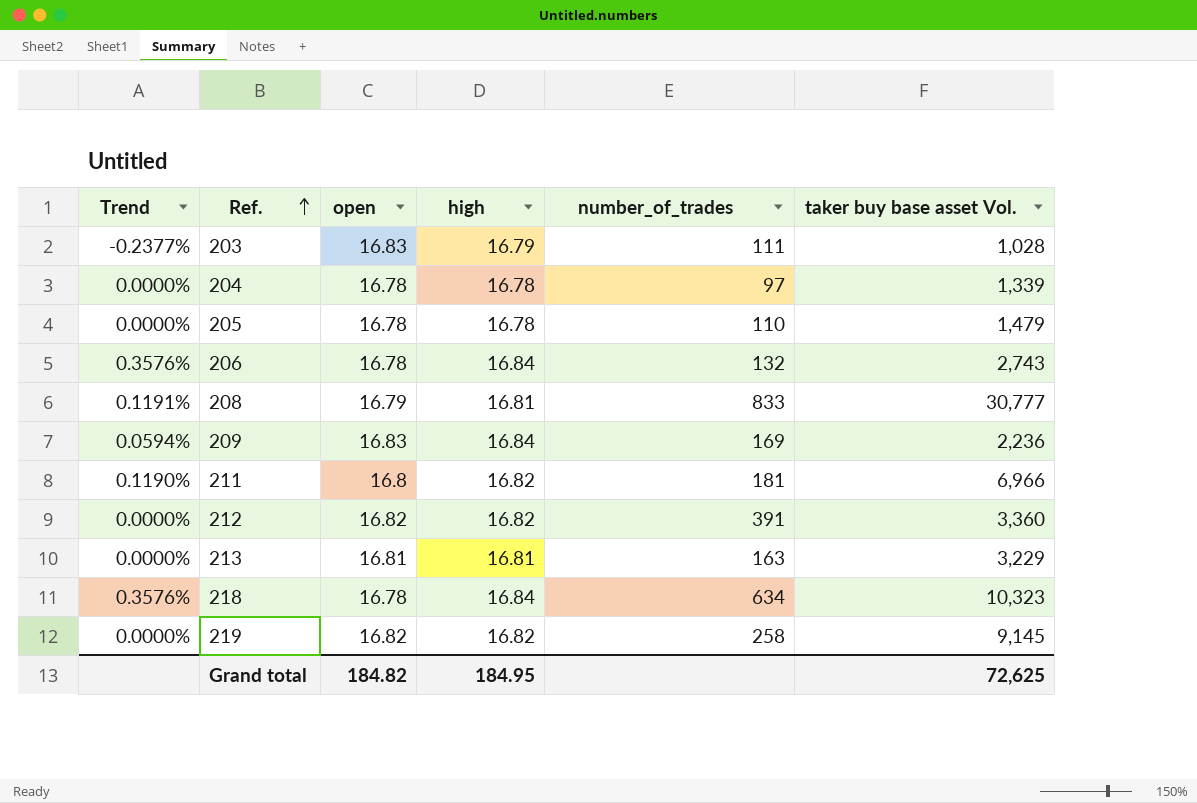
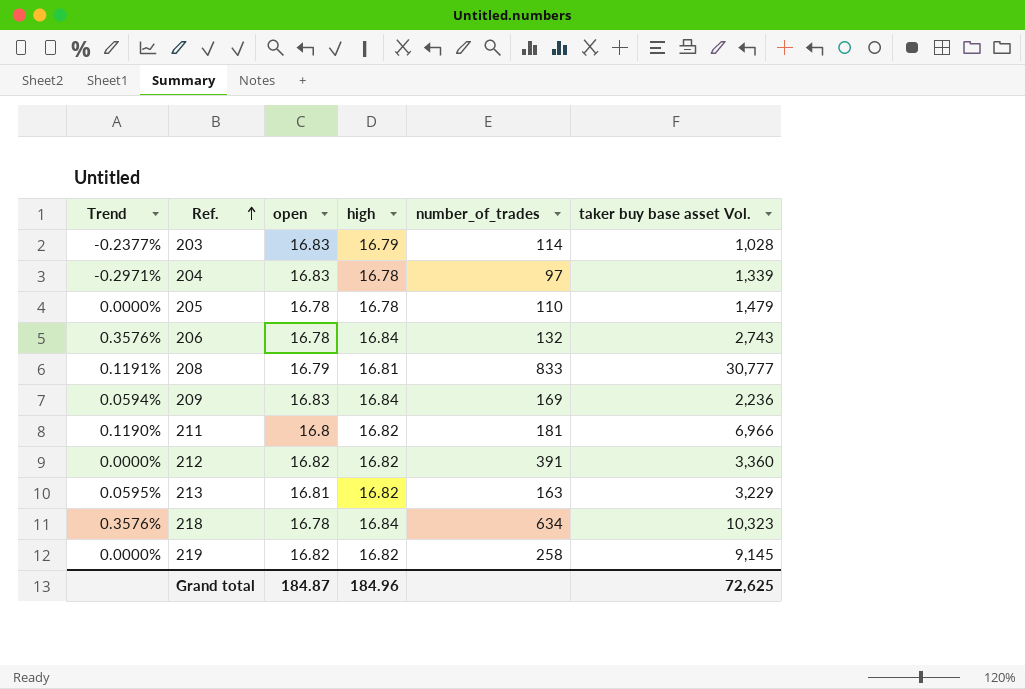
203 | number_of_trades: 111 -> 114
204 | Trend: 0.0000% -> -0.2971%
204 | open: 16.78 -> 16.83
213 | Trend: 0.0000% -> 0.0595%
213 | high: 16.81 -> 16.82
Grand total | open: 184.82 -> 184.87
Grand total | high: 184.95 -> 184.96

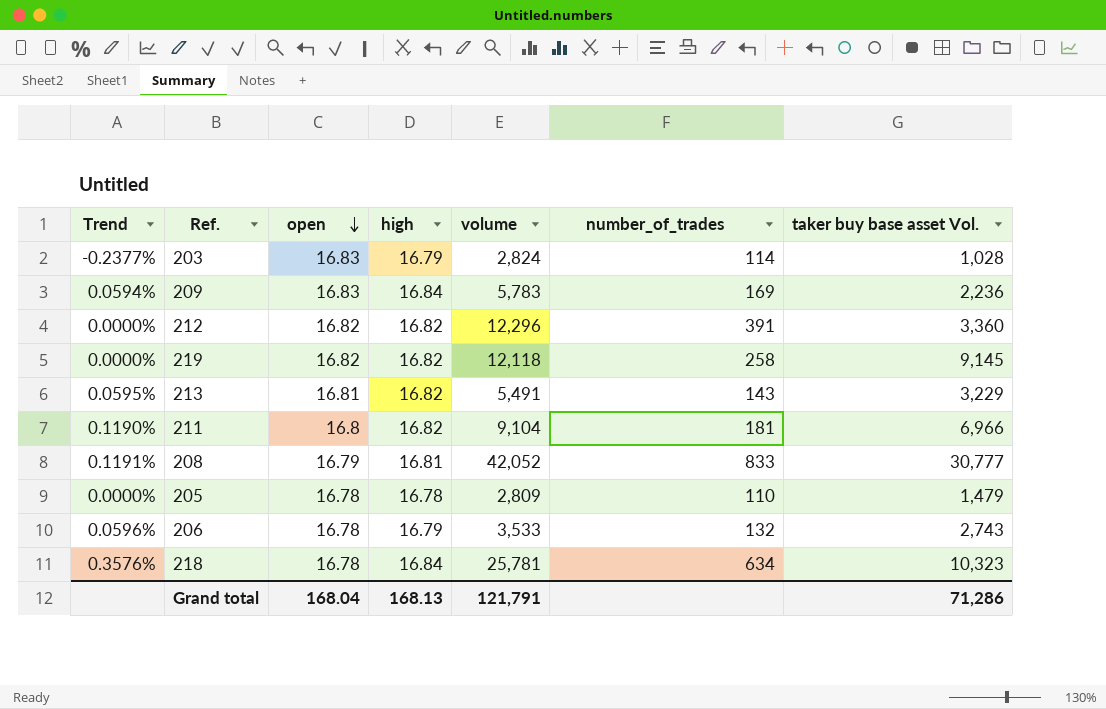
row order: Ref. ascending -> open descending
column volume | position: none -> 5
row 204: -0.2971% | 16.83 | 16.78 | 97 | 1,339 -> none
213 | number_of_trades: 163 -> 143
206 | Trend: 0.3576% -> 0.0596%
206 | high: 16.84 -> 16.79
Grand total | open: 184.87 -> 168.04
Grand total | high: 184.96 -> 168.13
Grand total | taker buy base asset Vol.: 72,625 -> 71,286

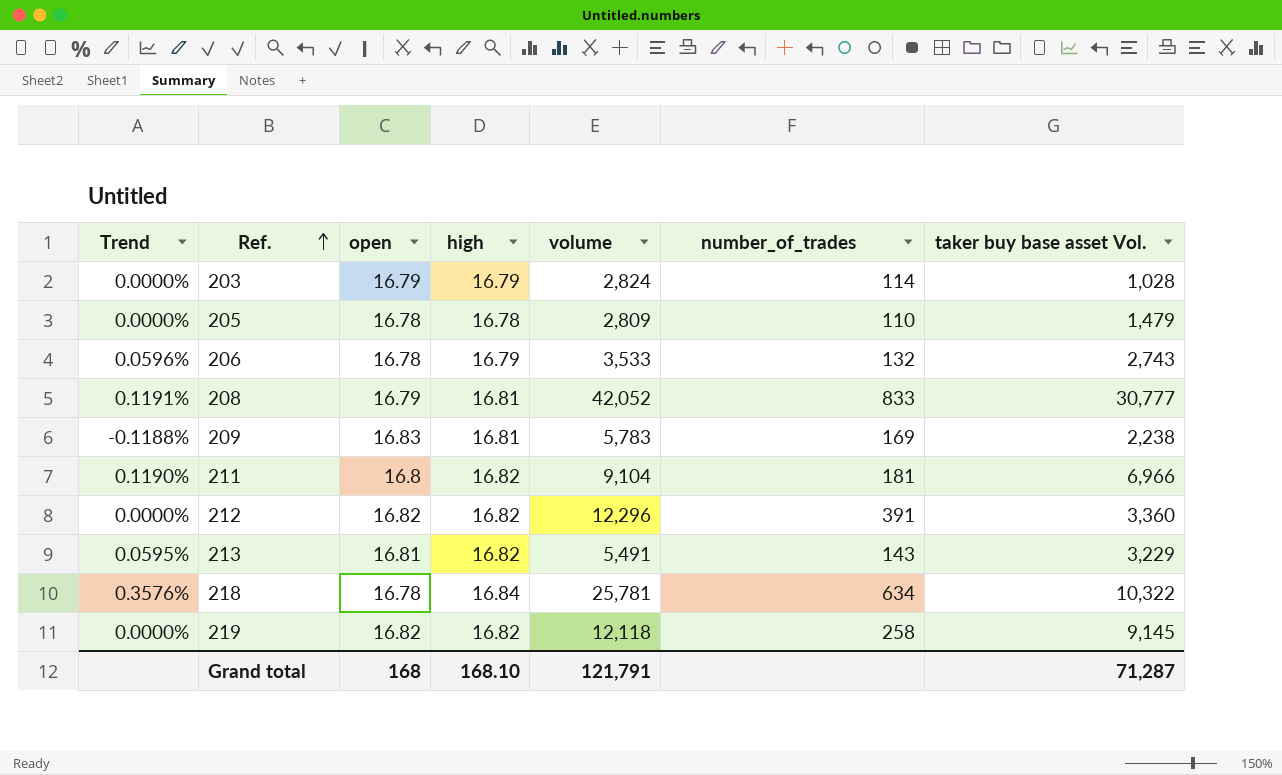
row order: open descending -> Ref. ascending
203 | Trend: -0.2377% -> 0.0000%
203 | open: 16.83 -> 16.79
209 | Trend: 0.0594% -> -0.1188%
209 | high: 16.84 -> 16.81
209 | taker buy base asset Vol.: 2,236 -> 2,238
218 | taker buy base asset Vol.: 10,323 -> 10,322
Grand total | open: 168.04 -> 168
Grand total | high: 168.13 -> 168.10
Grand total | taker buy base asset Vol.: 71,286 -> 71,287

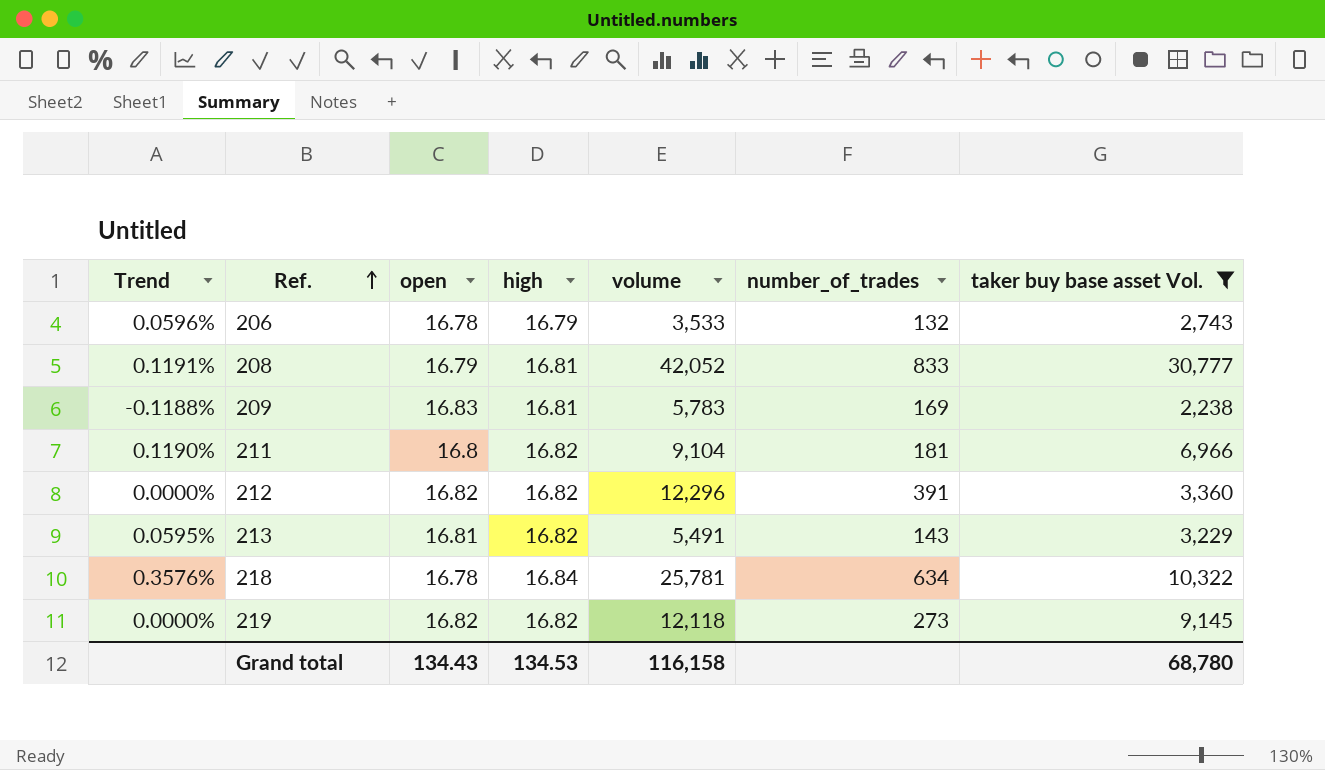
filter: none -> taker buy base asset Vol. >= 2,238
219 | number_of_trades: 258 -> 273
Grand total | open: 168 -> 134.43
Grand total | high: 168.10 -> 134.53
Grand total | volume: 121,791 -> 116,158
Grand total | taker buy base asset Vol.: 71,287 -> 68,780

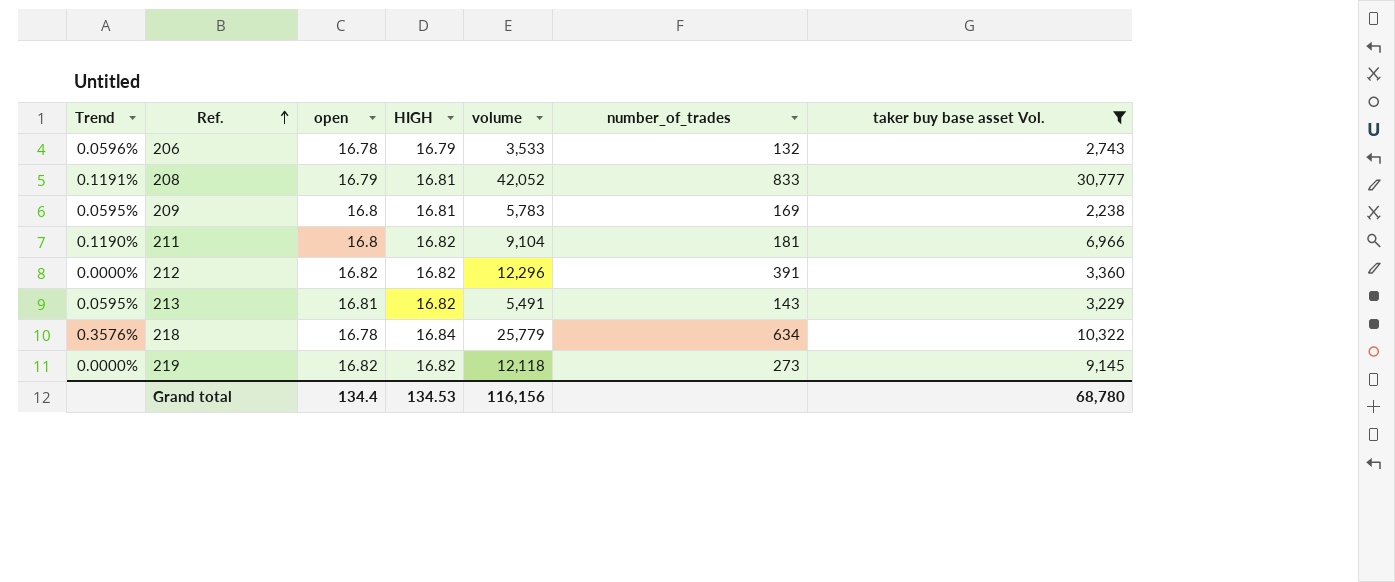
column name: high -> HIGH
209 | Trend: -0.1188% -> 0.0595%
209 | open: 16.83 -> 16.8
218 | volume: 25,781 -> 25,779
Grand total | open: 134.43 -> 134.4
Grand total | volume: 116,158 -> 116,156

